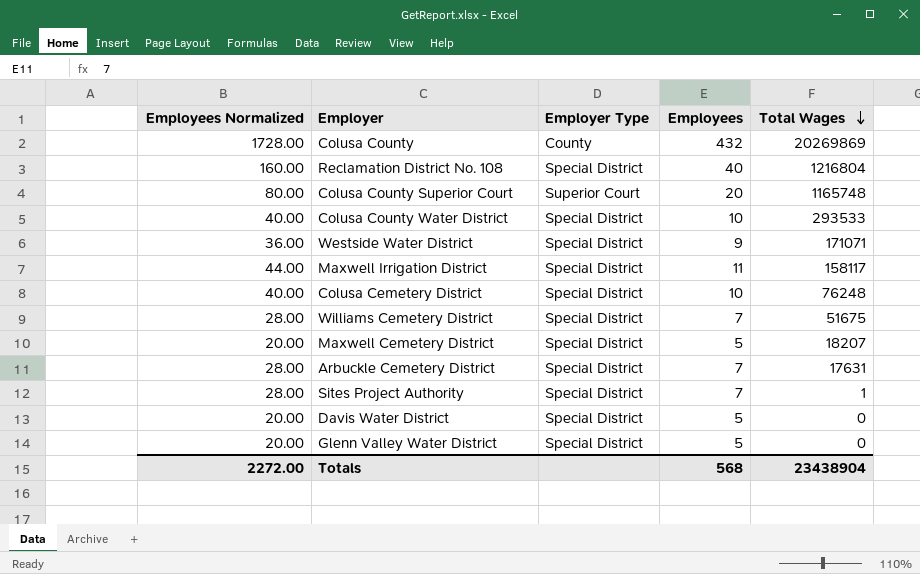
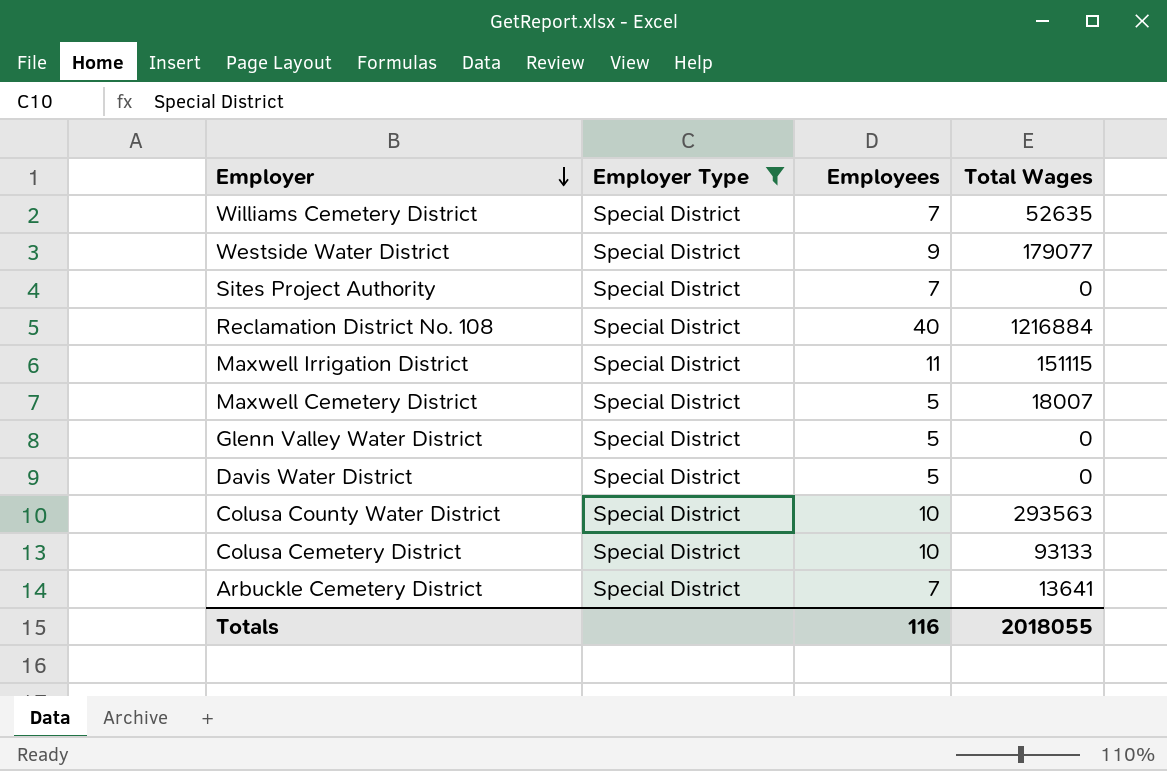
filter: none -> Employer Type = Special District
row order: Total Wages descending -> Employer descending
column Employees Normalized | formula: [Employees] * 4 -> none
Williams Cemetery District | Total Wages: 51675 -> 52635
Westside Water District | Total Wages: 171071 -> 179077
Sites Project Authority | Total Wages: 1 -> 0
Reclamation District No. 108 | Total Wages: 1216804 -> 1216884
Maxwell Irrigation District | Total Wages: 158117 -> 151115
Maxwell Cemetery District | Total Wages: 18207 -> 18007
Colusa County Water District | Total Wages: 293533 -> 293563
Colusa Cemetery District | Total Wages: 76248 -> 93133
Arbuckle Cemetery District | Total Wages: 17631 -> 13641
Totals | Employees: 568 -> 116
Totals | Total Wages: 23438904 -> 2018055

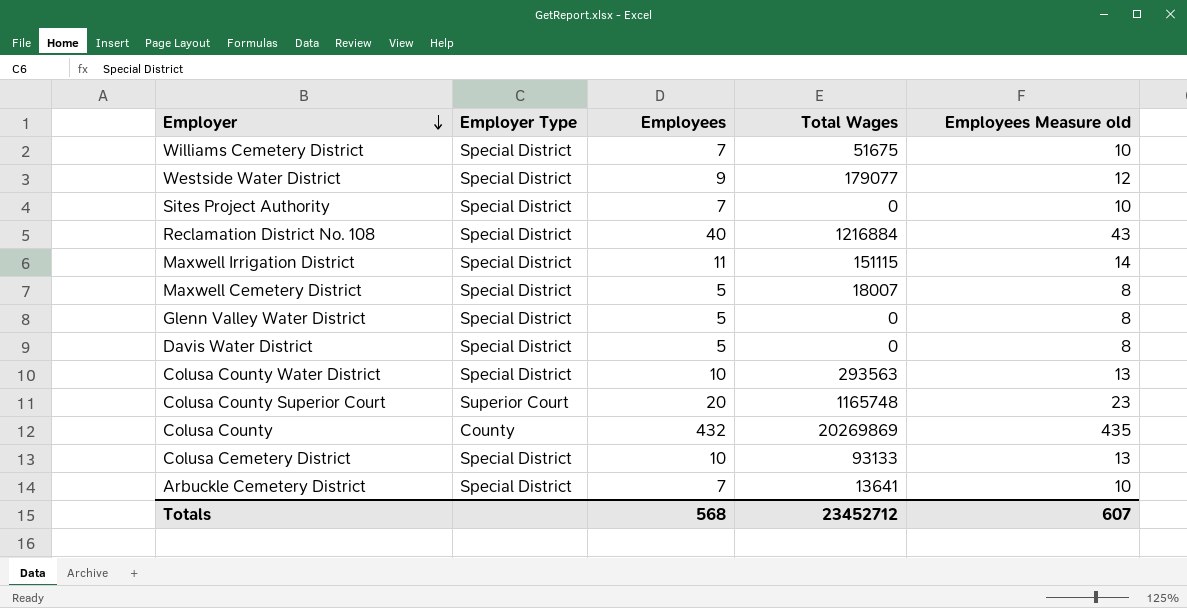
filter: Employer Type = Special District -> none
column Employees Measure old | formula: none -> [Employees] + 3
Williams Cemetery District | Total Wages: 52635 -> 51675
Totals | Employees: 116 -> 568
Totals | Total Wages: 2018055 -> 23452712

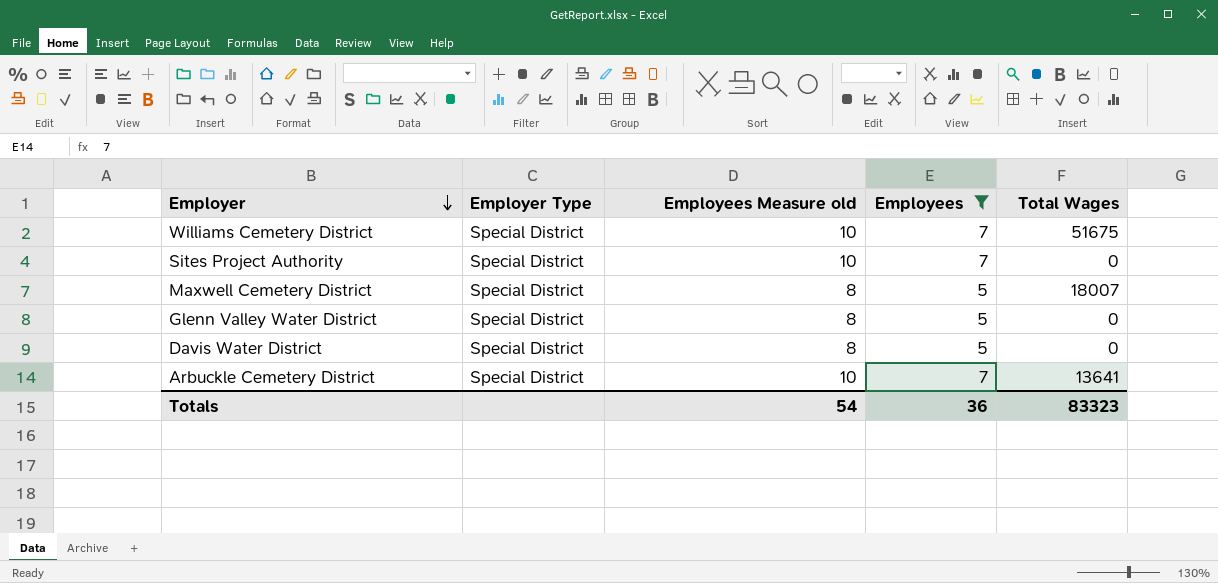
filter: none -> Employees <= 7
column Employees Measure old | position: 5 -> 3
Totals | Employees Measure old: 607 -> 54
Totals | Employees: 568 -> 36
Totals | Total Wages: 23452712 -> 83323

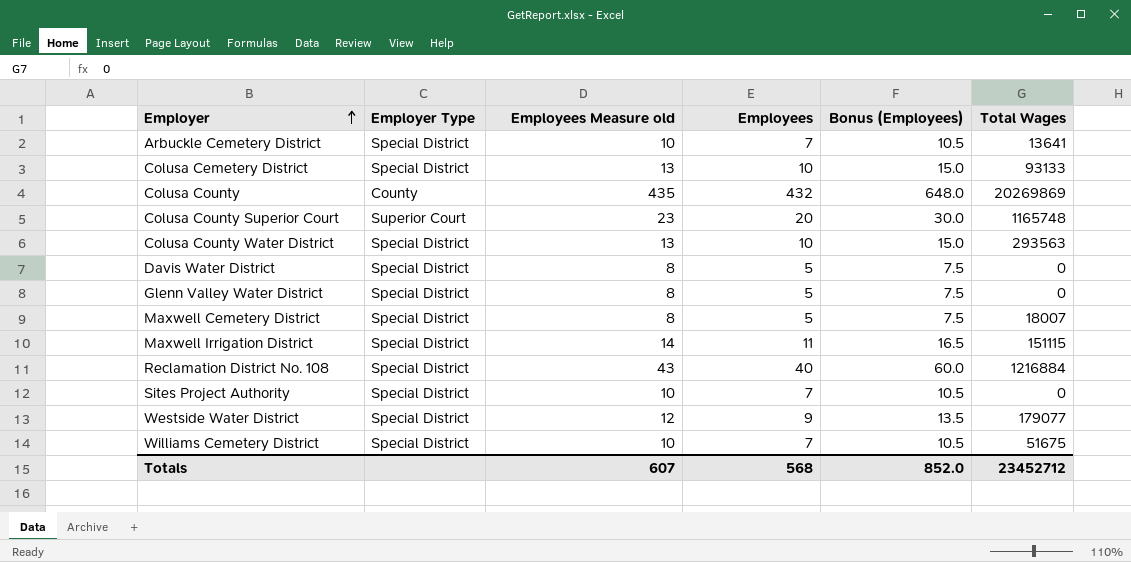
filter: Employees <= 7 -> none
row order: Employer descending -> Employer ascending
column Bonus (Employees) | formula: none -> [Employees] * 1.5
Totals | Employees Measure old: 54 -> 607
Totals | Employees: 36 -> 568
Totals | Total Wages: 83323 -> 23452712

